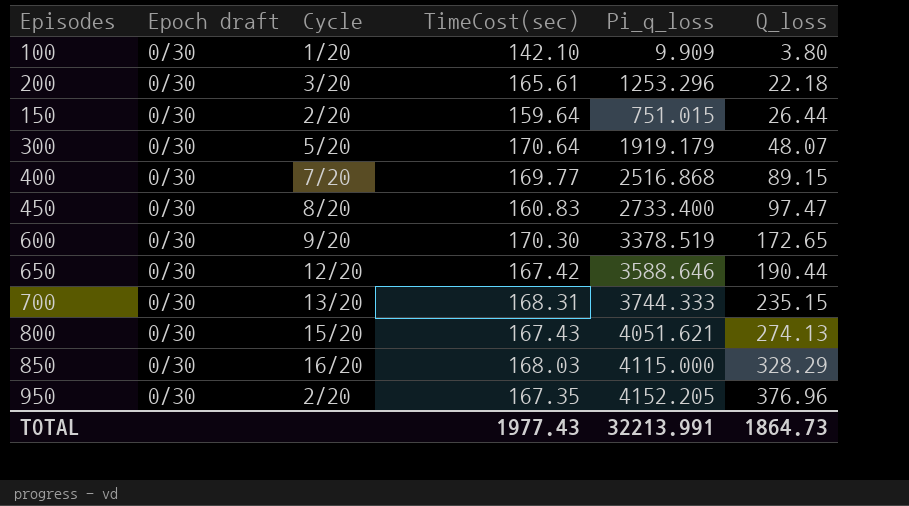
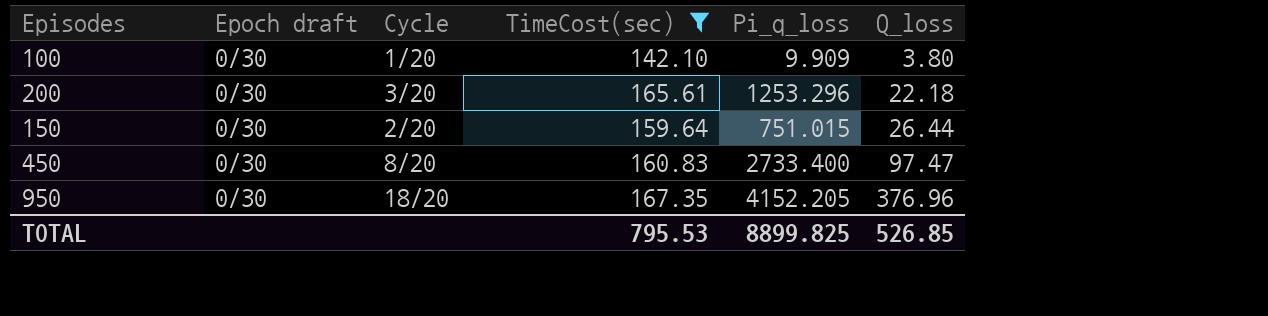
filter: none -> TimeCost(sec) <= 167.35
950 | Cycle: 2/20 -> 18/20
TOTAL | TimeCost(sec): 1977.43 -> 795.53
TOTAL | Pi_q_loss: 32213.991 -> 8899.825
TOTAL | Q_loss: 1864.73 -> 526.85

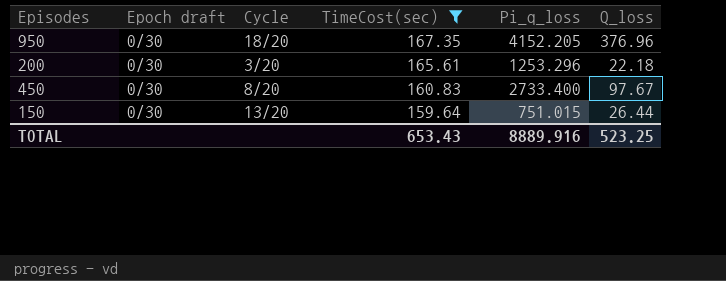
row order: Q_loss ascending -> TimeCost(sec) descending
row 100: 0/30 | 1/20 | 142.10 | 9.909 | 3.80 -> none
450 | Q_loss: 97.47 -> 97.67
150 | Cycle: 2/20 -> 13/20
TOTAL | TimeCost(sec): 795.53 -> 653.43
TOTAL | Pi_q_loss: 8899.825 -> 8889.916
TOTAL | Q_loss: 526.85 -> 523.25

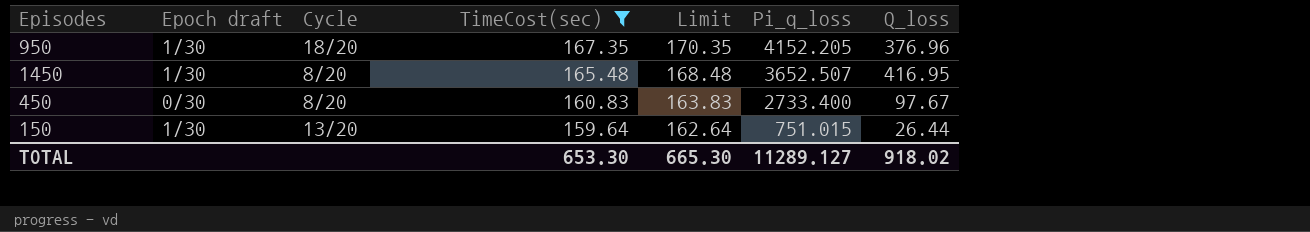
column Limit | formula: none -> [TimeCost(sec)] + 3
row 200: 0/30 | 3/20 | 165.61 | 1253.296 | 22.18 -> none
950 | Epoch draft: 0/30 -> 1/30
row 1450: none -> 1/30 | 8/20 | 165.48 | 168.48 | 3652.507 | 416.95
150 | Epoch draft: 0/30 -> 1/30
TOTAL | TimeCost(sec): 653.43 -> 653.30
TOTAL | Pi_q_loss: 8889.916 -> 11289.127
TOTAL | Q_loss: 523.25 -> 918.02

